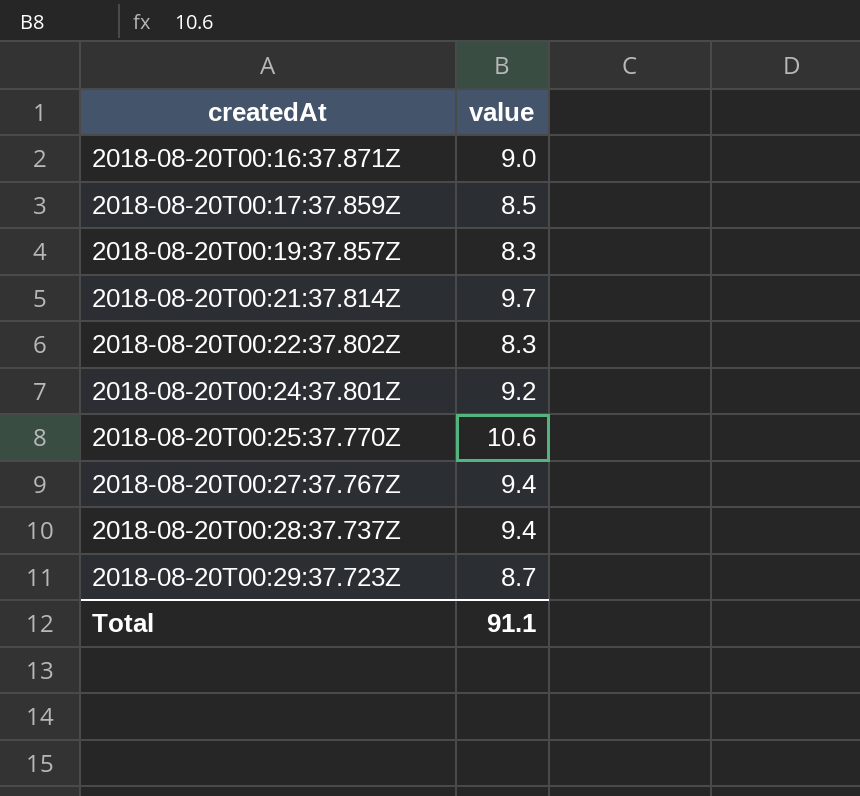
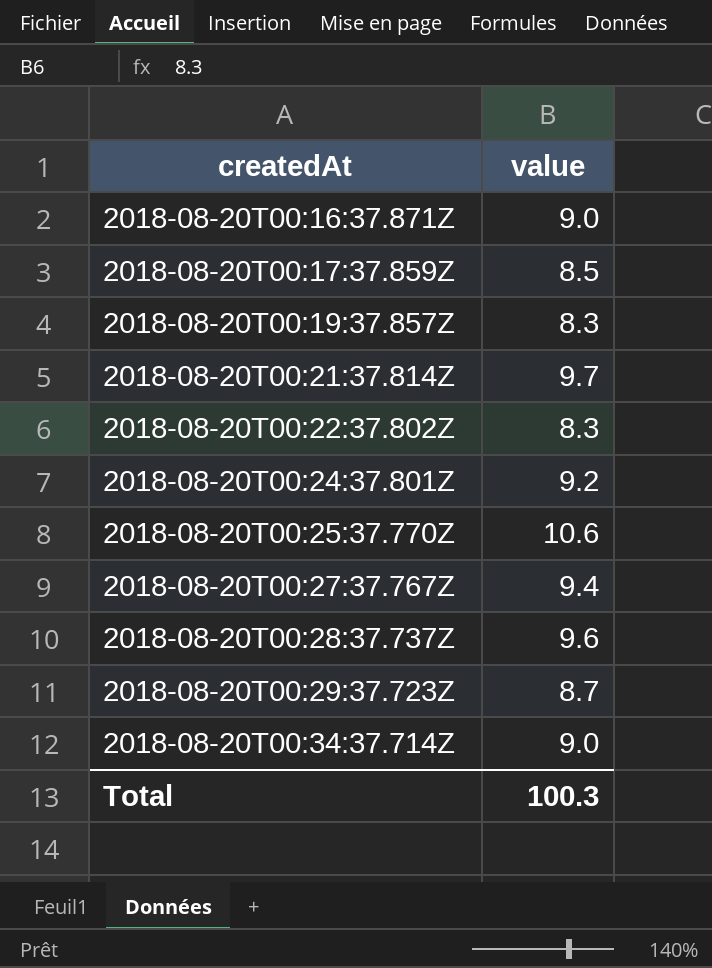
2018-08-20T00:28:37.737Z | value: 9.4 -> 9.6
row 2018-08-20T00:34:37.714Z: none -> 9.0
Total | value: 91.1 -> 100.3

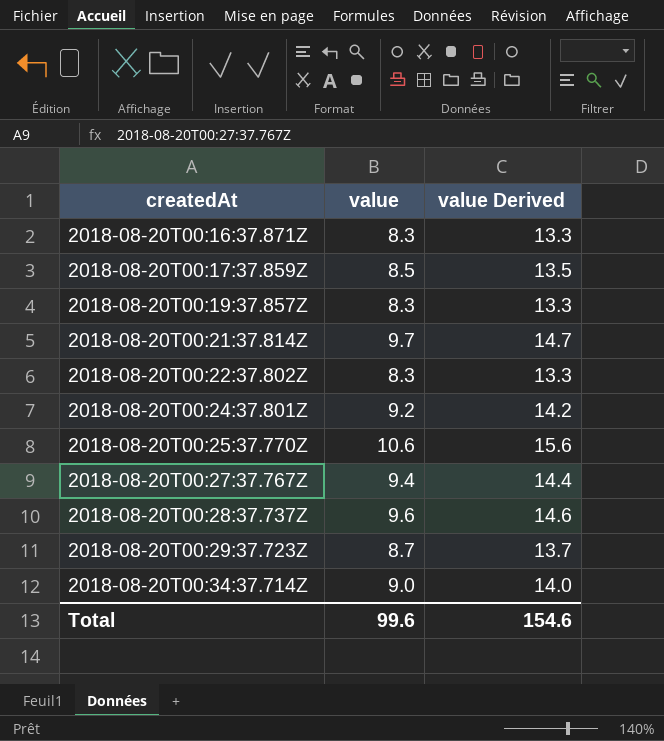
column value Derived | formula: none -> [value] + 5
2018-08-20T00:16:37.871Z | value: 9.0 -> 8.3
Total | value: 100.3 -> 99.6

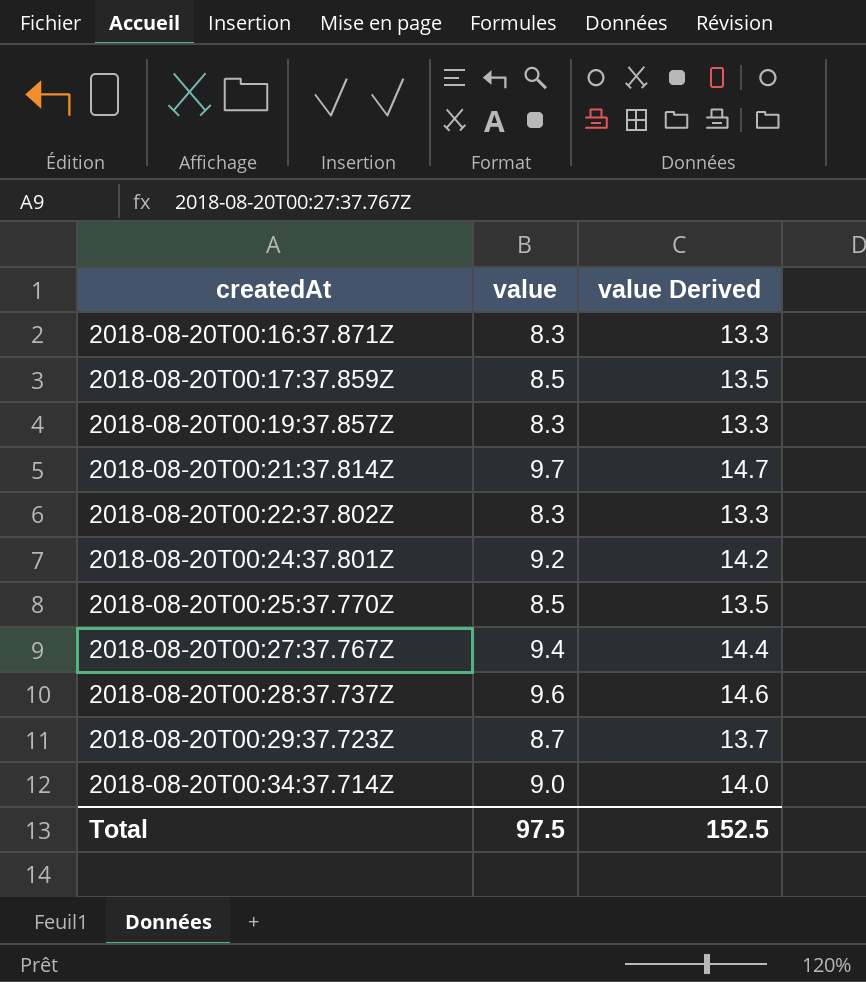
2018-08-20T00:25:37.770Z | value: 10.6 -> 8.5
2018-08-20T00:25:37.770Z | value Derived: 15.6 -> 13.5
Total | value: 99.6 -> 97.5
Total | value Derived: 154.6 -> 152.5

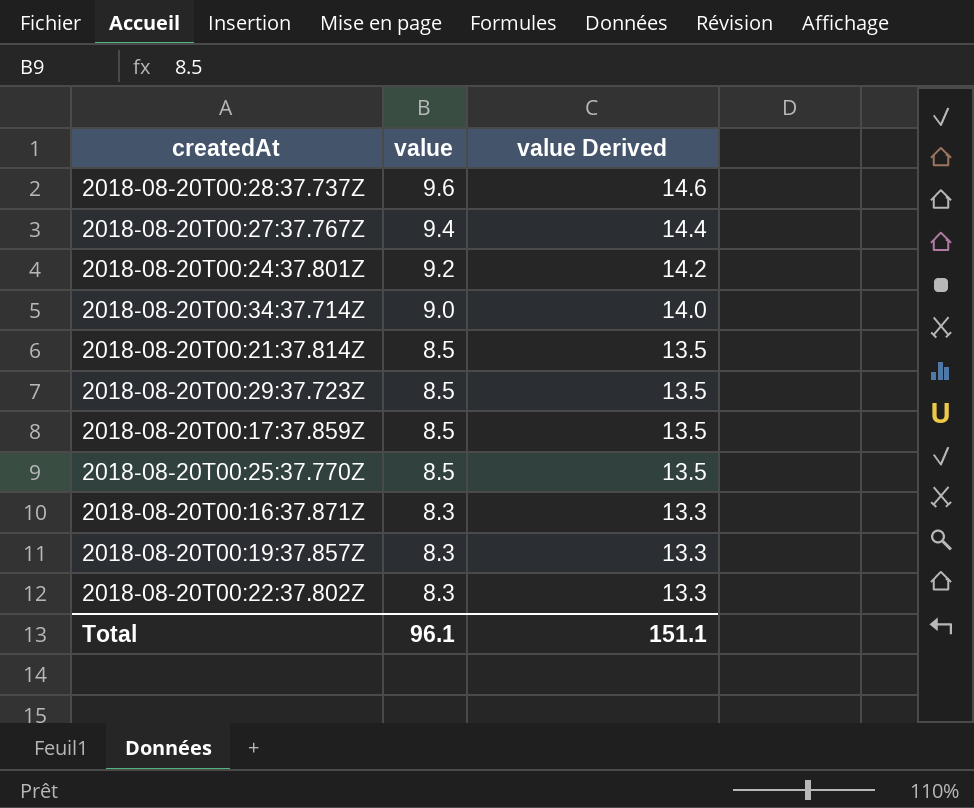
row order: createdAt ascending -> value descending
2018-08-20T00:21:37.814Z | value: 9.7 -> 8.5
2018-08-20T00:21:37.814Z | value Derived: 14.7 -> 13.5
2018-08-20T00:29:37.723Z | value: 8.7 -> 8.5
2018-08-20T00:29:37.723Z | value Derived: 13.7 -> 13.5
Total | value: 97.5 -> 96.1
Total | value Derived: 152.5 -> 151.1

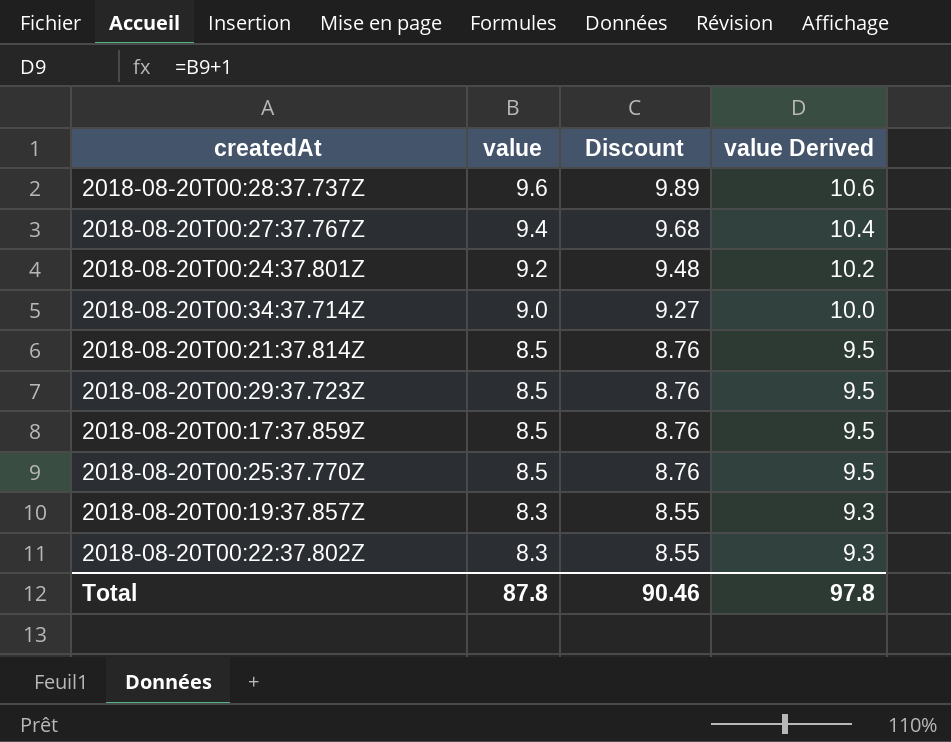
column Discount | formula: none -> [value] * 1.03
column value Derived | formula: [value] + 5 -> [value] + 1
row 2018-08-20T00:16:37.871Z: 8.3 | 13.3 -> none
Total | value: 96.1 -> 87.8
Total | value Derived: 151.1 -> 97.8

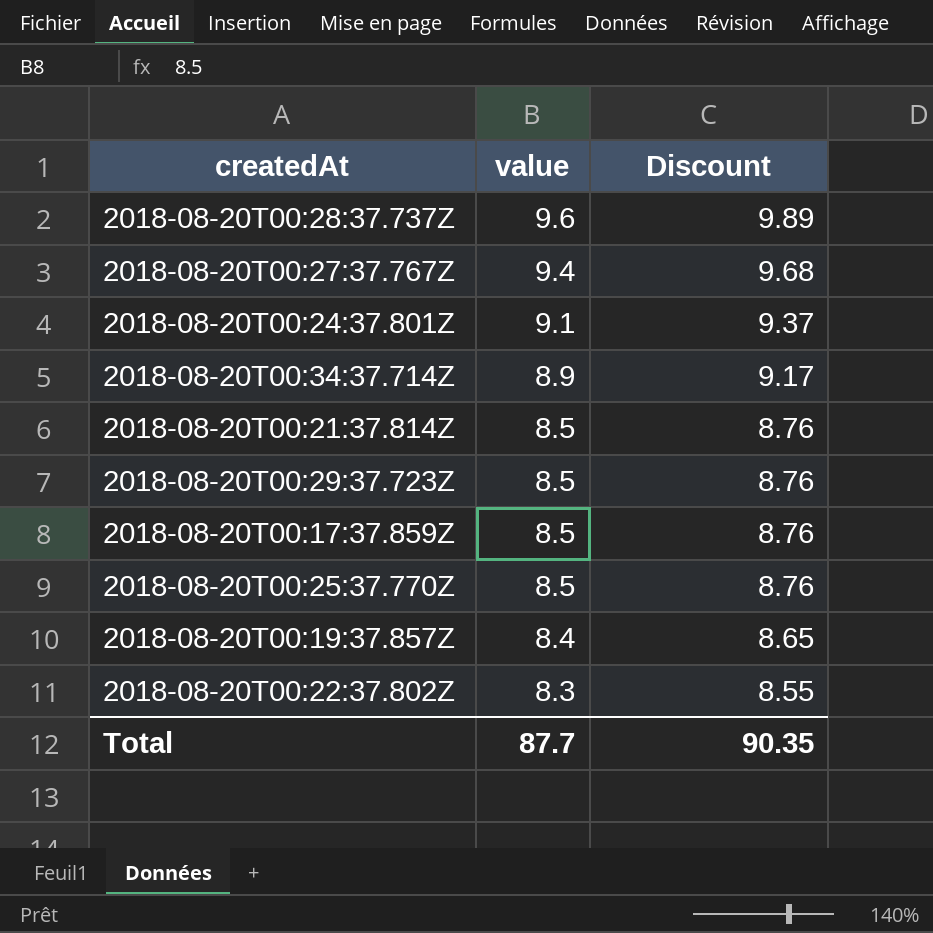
column value Derived | formula: [value] + 1 -> none
2018-08-20T00:24:37.801Z | value: 9.2 -> 9.1
2018-08-20T00:24:37.801Z | Discount: 9.48 -> 9.37
2018-08-20T00:34:37.714Z | value: 9.0 -> 8.9
2018-08-20T00:34:37.714Z | Discount: 9.27 -> 9.17
2018-08-20T00:19:37.857Z | value: 8.3 -> 8.4
2018-08-20T00:19:37.857Z | Discount: 8.55 -> 8.65
Total | value: 87.8 -> 87.7
Total | Discount: 90.46 -> 90.35

